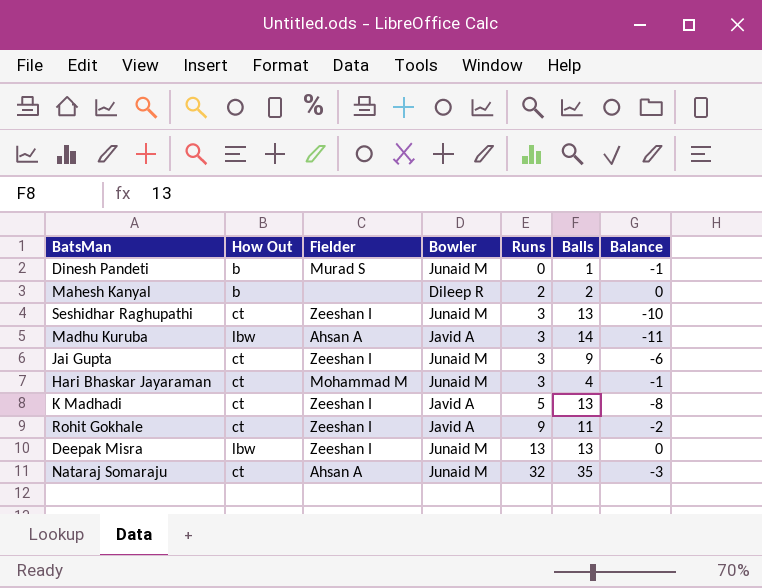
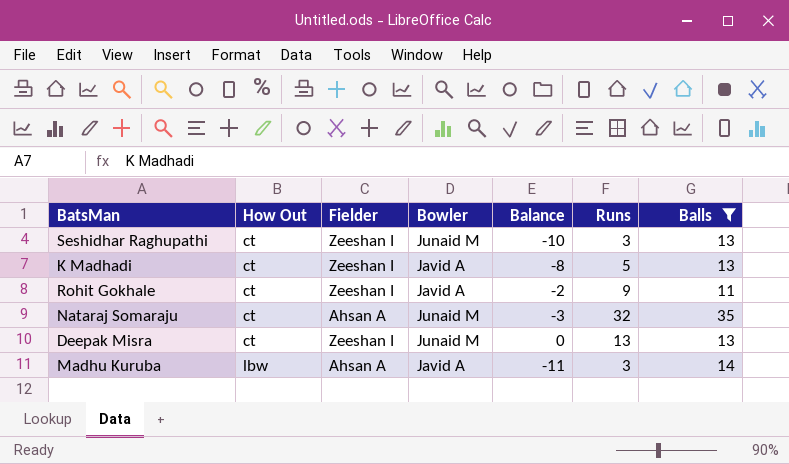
filter: none -> Balls >= 11
row order: Runs ascending -> How Out ascending
column Balance | position: 7 -> 5
Deepak Misra | How Out: lbw -> ct

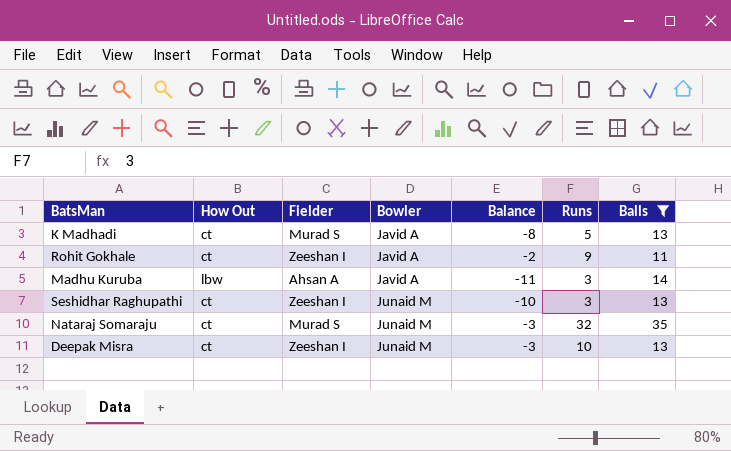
row order: How Out ascending -> Bowler ascending
K Madhadi | Fielder: Zeeshan I -> Murad S
Nataraj Somaraju | Fielder: Ahsan A -> Murad S
Deepak Misra | Balance: 0 -> -3
Deepak Misra | Runs: 13 -> 10

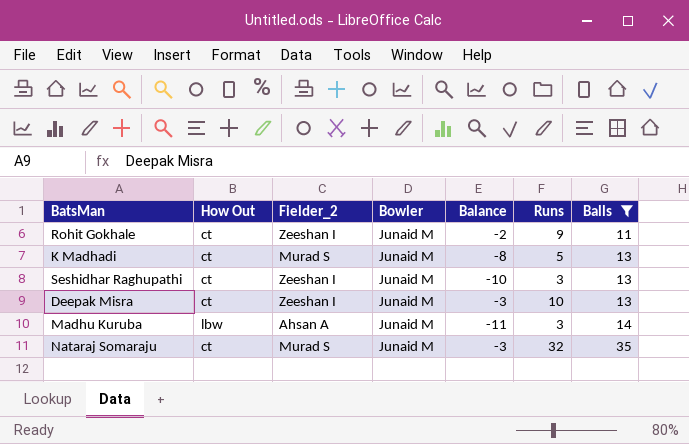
row order: Bowler ascending -> Balls ascending
column name: Fielder -> Fielder_2
Rohit Gokhale | Bowler: Javid A -> Junaid M
K Madhadi | Bowler: Javid A -> Junaid M
Madhu Kuruba | Bowler: Javid A -> Junaid M

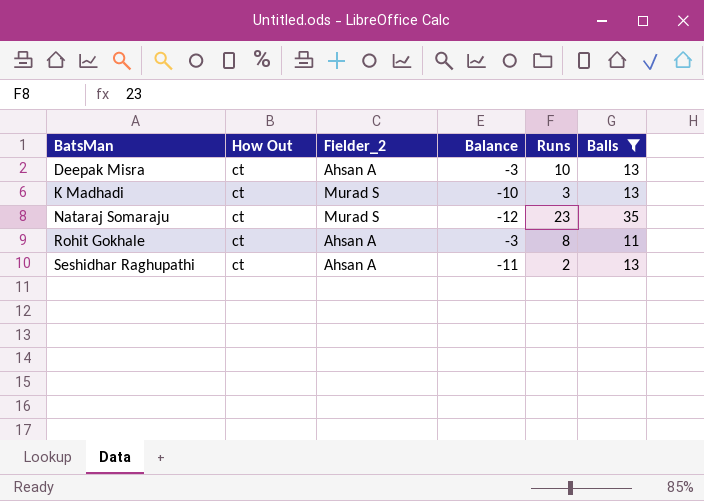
row order: Balls ascending -> BatsMan ascending
column Bowler | position: 4 -> none
row Madhu Kuruba: lbw | Ahsan A | Junaid M | -11 | 3 | 14 -> none
Deepak Misra | Fielder_2: Zeeshan I -> Ahsan A
K Madhadi | Balance: -8 -> -10
K Madhadi | Runs: 5 -> 3
Nataraj Somaraju | Balance: -3 -> -12
Nataraj Somaraju | Runs: 32 -> 23
Rohit Gokhale | Fielder_2: Zeeshan I -> Ahsan A
Rohit Gokhale | Balance: -2 -> -3
Rohit Gokhale | Runs: 9 -> 8
Seshidhar Raghupathi | Fielder_2: Zeeshan I -> Ahsan A
Seshidhar Raghupathi | Balance: -10 -> -11
Seshidhar Raghupathi | Runs: 3 -> 2

